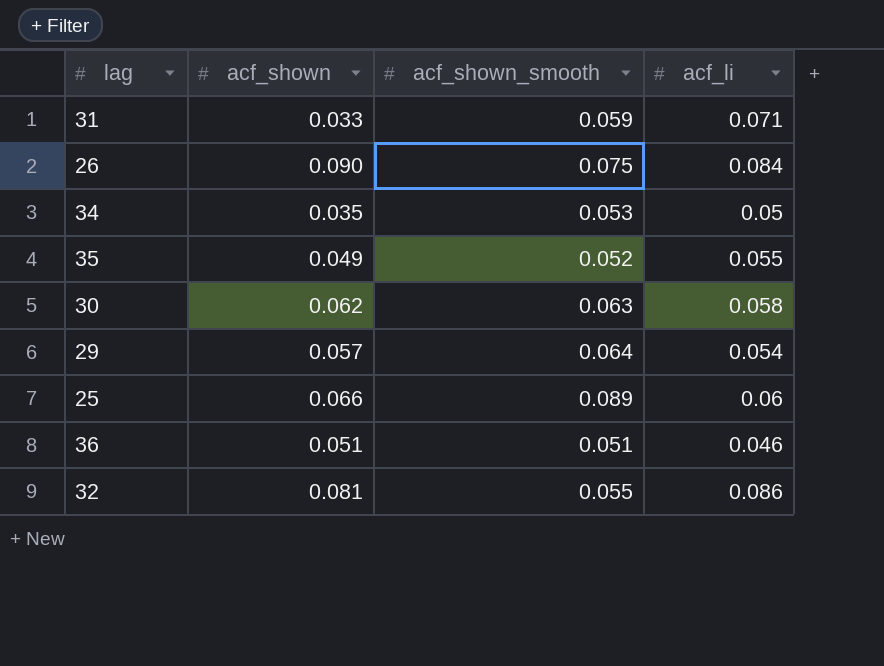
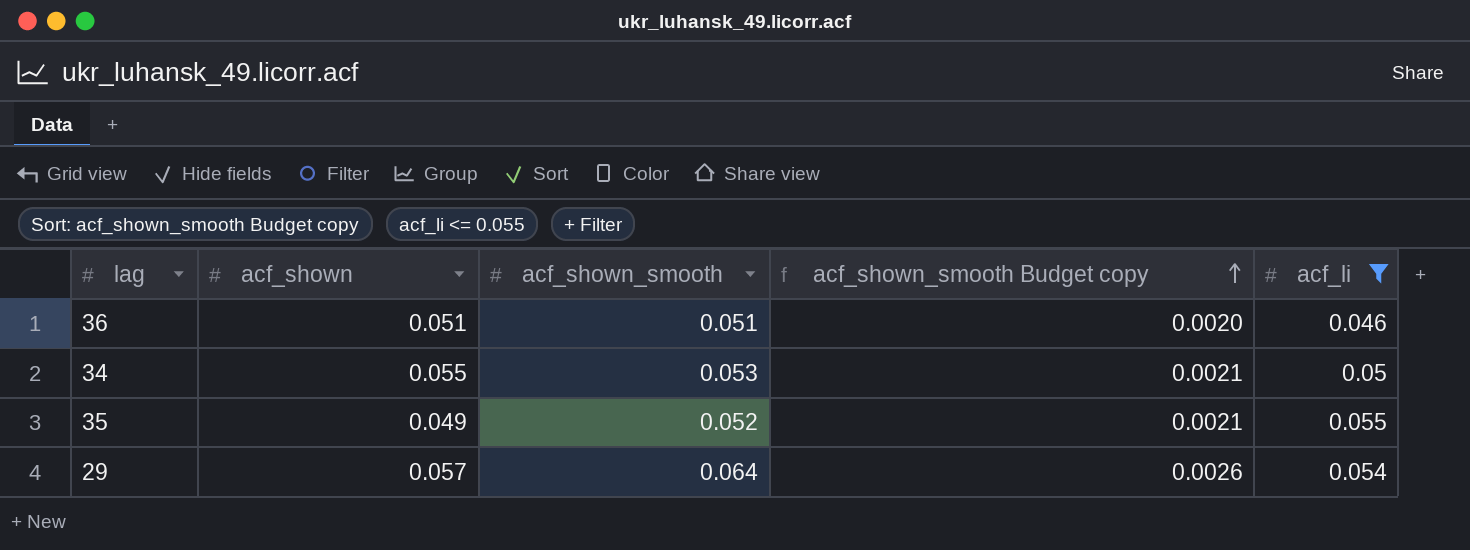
filter: none -> acf_li <= 0.055
row order: none -> acf_shown_smooth Budget copy ascending
column acf_shown_smooth Budget copy | formula: none -> [acf_shown_smooth] * 0.04
34 | acf_shown: 0.035 -> 0.055

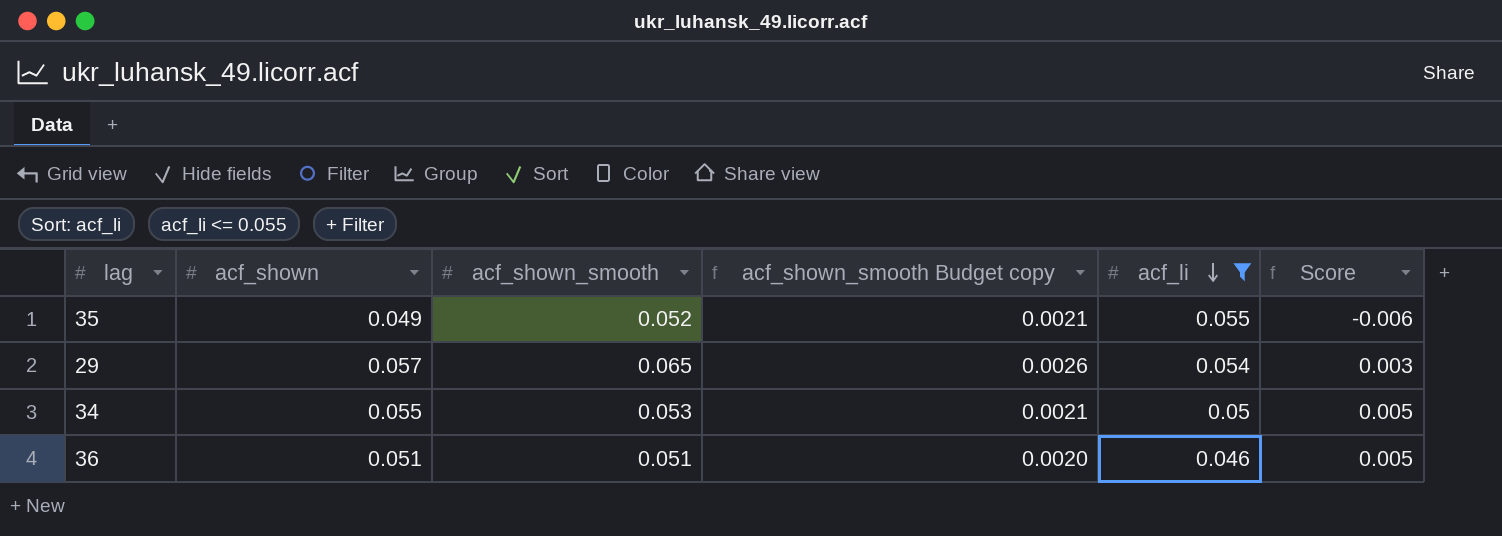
row order: acf_shown_smooth Budget copy ascending -> acf_li descending
column Score | formula: none -> [acf_shown] - [acf_li]
29 | acf_shown_smooth: 0.064 -> 0.065

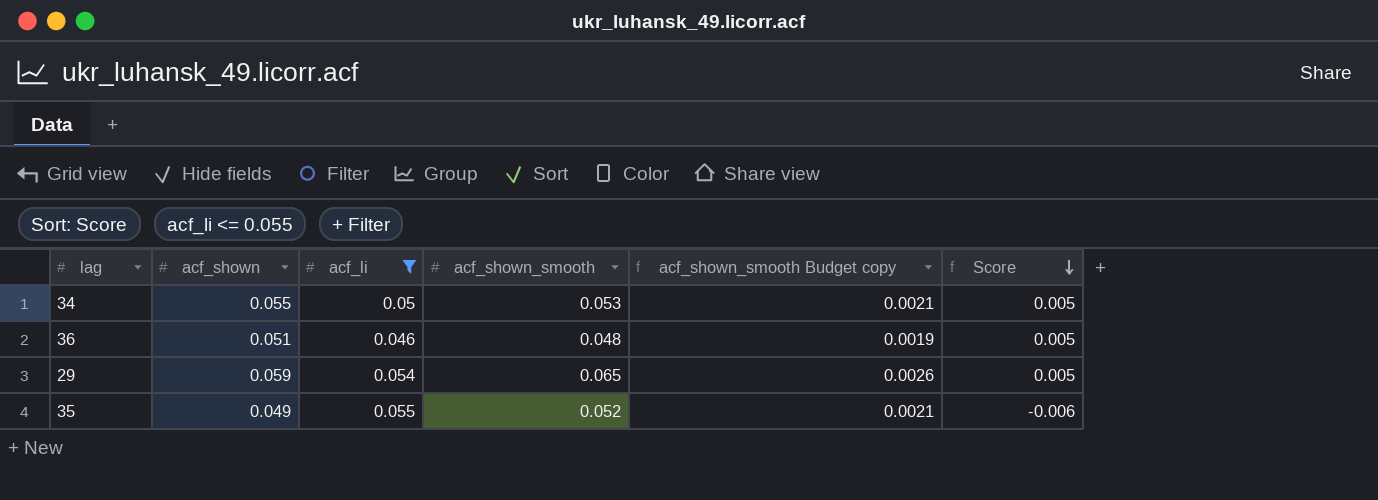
row order: acf_li descending -> Score descending
column acf_li | position: 5 -> 3
36 | acf_shown_smooth: 0.051 -> 0.048
36 | acf_shown_smooth Budget copy: 0.0020 -> 0.0019
29 | acf_shown: 0.057 -> 0.059
29 | Score: 0.003 -> 0.005

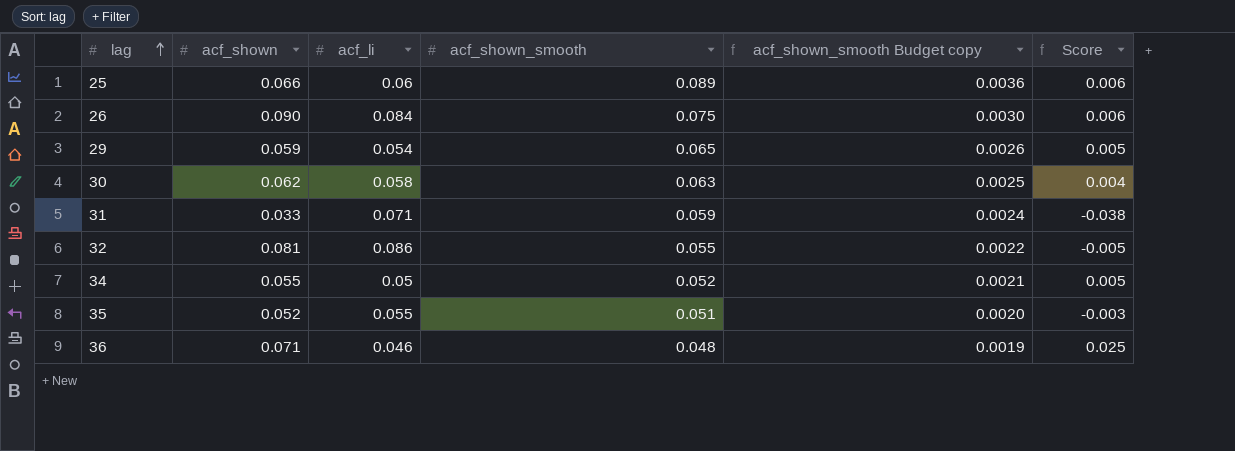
filter: acf_li <= 0.055 -> none
row order: Score descending -> lag ascending
34 | acf_shown_smooth: 0.053 -> 0.052
35 | acf_shown: 0.049 -> 0.052
35 | acf_shown_smooth: 0.052 -> 0.051
35 | acf_shown_smooth Budget copy: 0.0021 -> 0.0020
35 | Score: -0.006 -> -0.003
36 | acf_shown: 0.051 -> 0.071
36 | Score: 0.005 -> 0.025

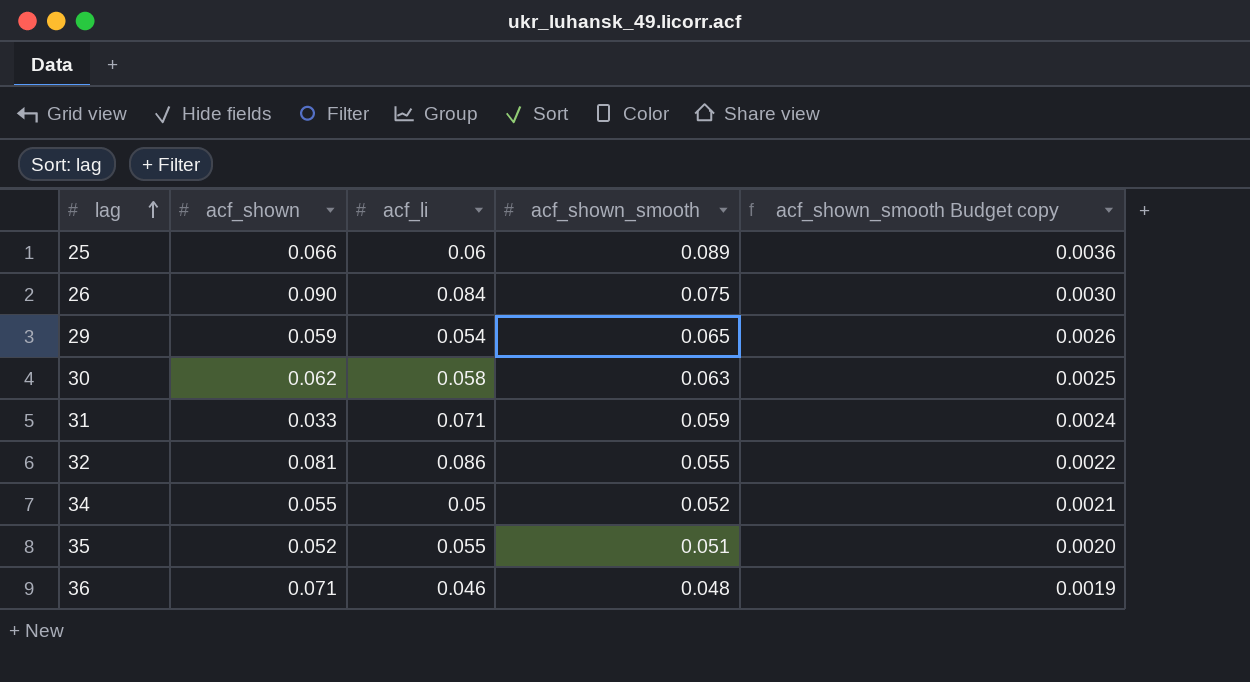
column Score | formula: [acf_shown] - [acf_li] -> none

